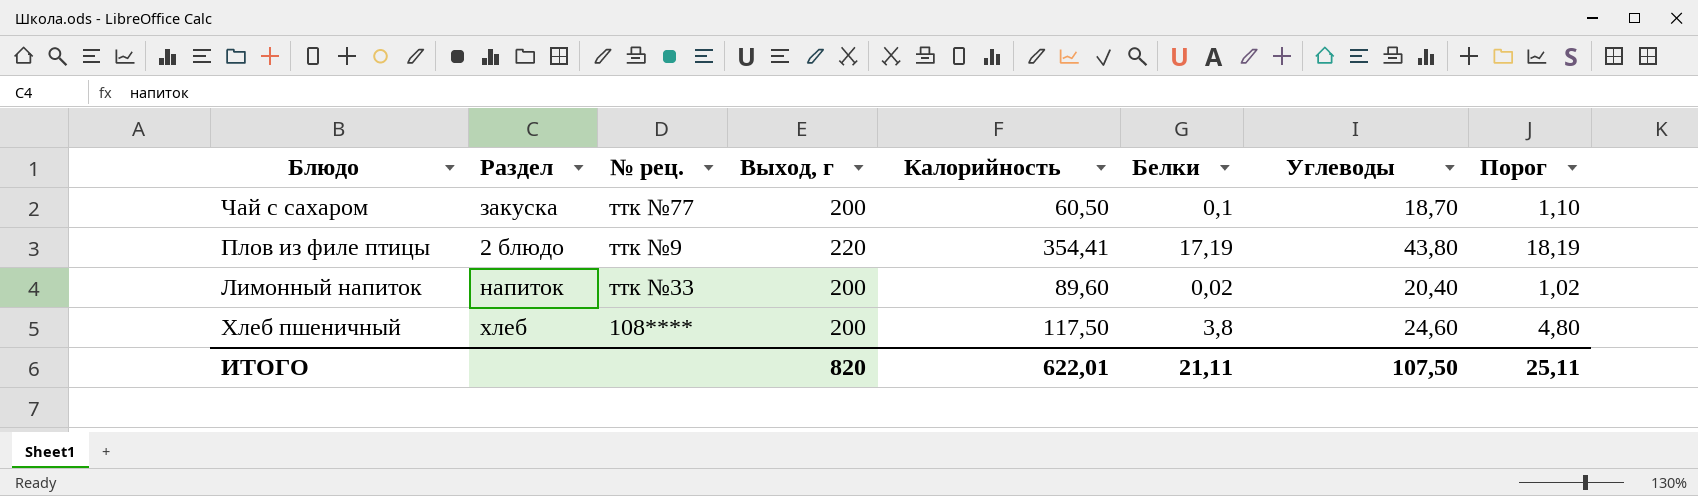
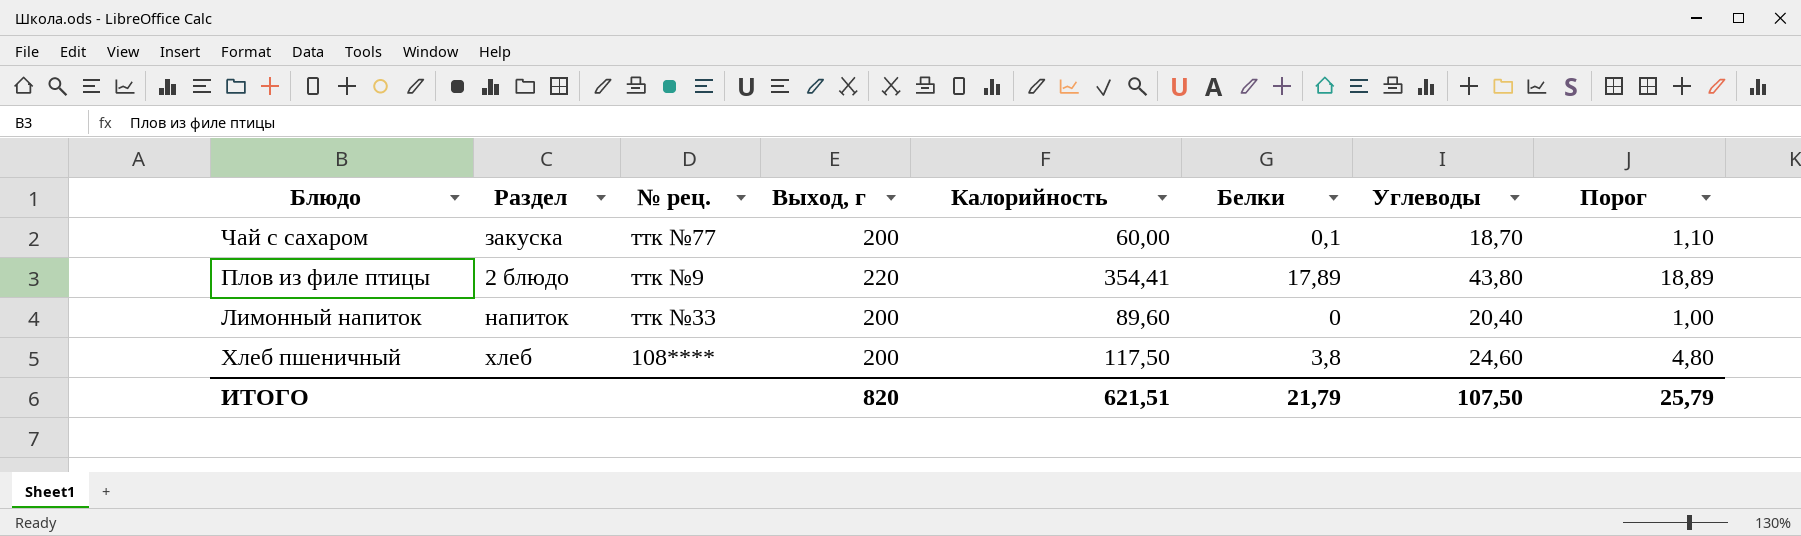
Чай с сахаром | Калорийность: 60,50 -> 60,00
Плов из филе птицы | Белки: 17,19 -> 17,89
Плов из филе птицы | Порог: 18,19 -> 18,89
Лимонный напиток | Белки: 0,02 -> 0
Лимонный напиток | Порог: 1,02 -> 1,00
ИТОГО | Калорийность: 622,01 -> 621,51
ИТОГО | Белки: 21,11 -> 21,79
ИТОГО | Порог: 25,11 -> 25,79

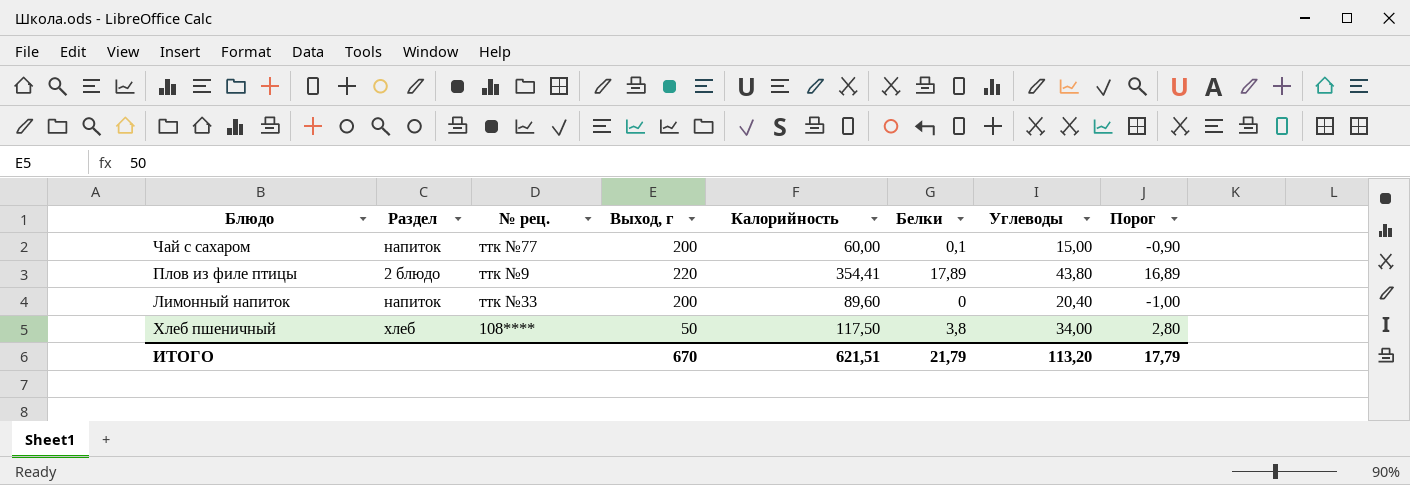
column Порог | formula: [Белки] + 1 -> [Белки] - 1
Чай с сахаром | Раздел: закуска -> напиток
Чай с сахаром | Углеводы: 18,70 -> 15,00
Хлеб пшеничный | Выход, г: 200 -> 50
Хлеб пшеничный | Углеводы: 24,60 -> 34,00
ИТОГО | Выход, г: 820 -> 670
ИТОГО | Углеводы: 107,50 -> 113,20
ИТОГО | Порог: 25,79 -> 17,79

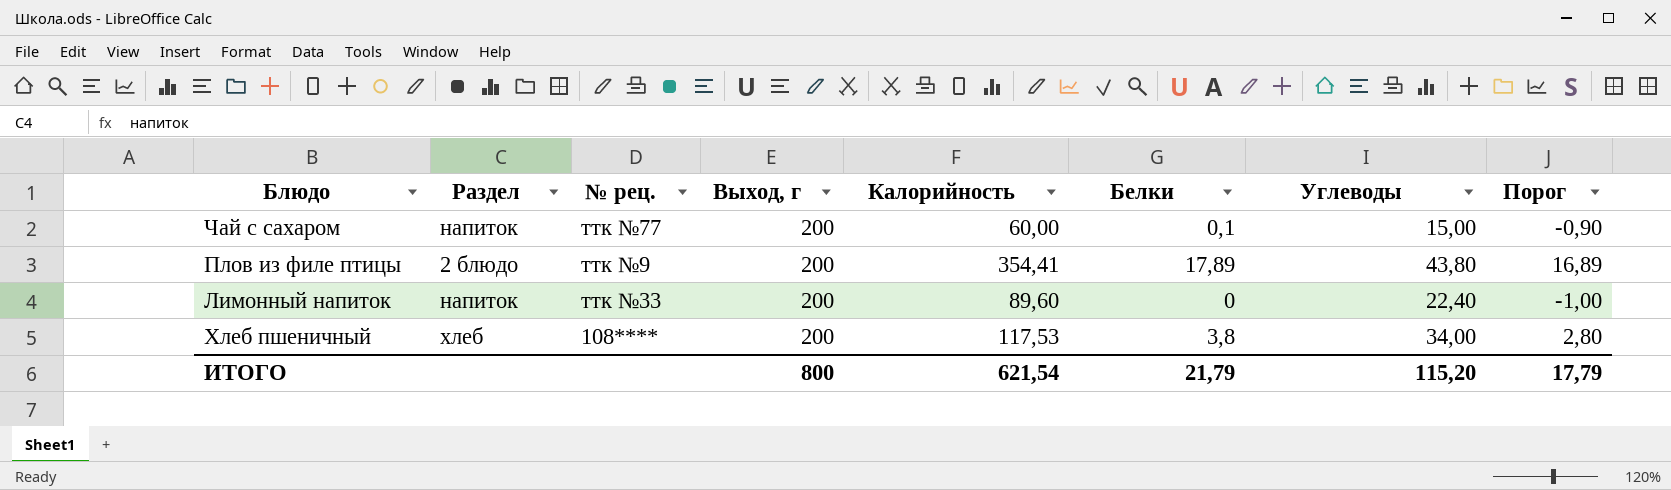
Плов из филе птицы | Выход, г: 220 -> 200
Лимонный напиток | Углеводы: 20,40 -> 22,40
Хлеб пшеничный | Выход, г: 50 -> 200
Хлеб пшеничный | Калорийность: 117,50 -> 117,53
ИТОГО | Выход, г: 670 -> 800
ИТОГО | Калорийность: 621,51 -> 621,54
ИТОГО | Углеводы: 113,20 -> 115,20

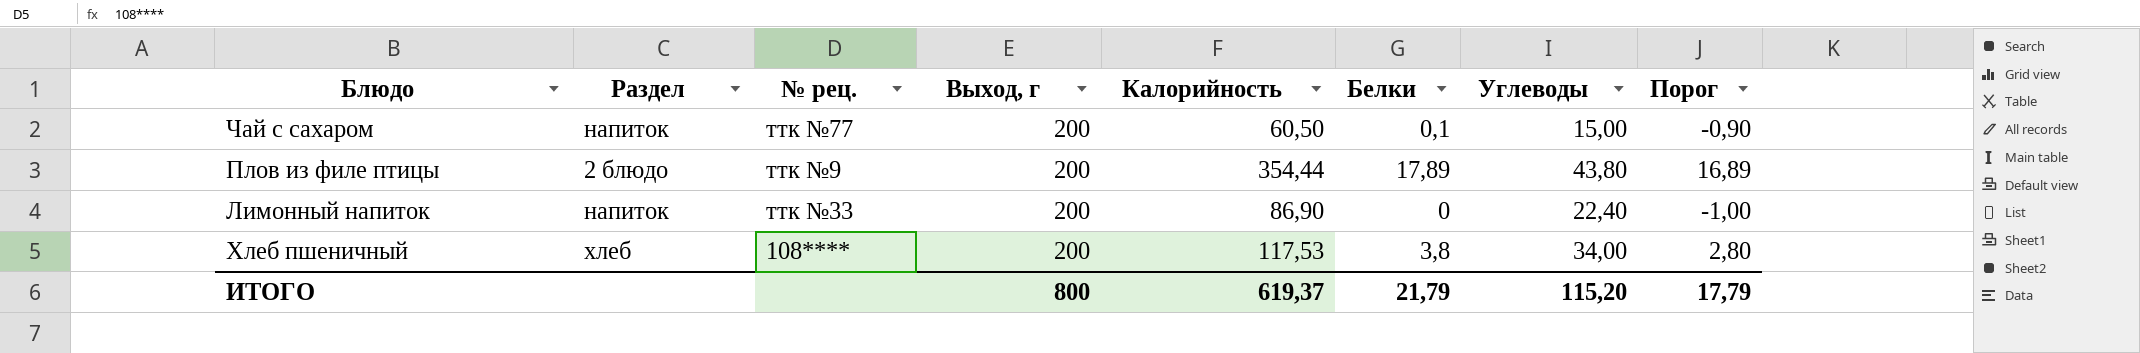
Чай с сахаром | Калорийность: 60,00 -> 60,50
Плов из филе птицы | Калорийность: 354,41 -> 354,44
Лимонный напиток | Калорийность: 89,60 -> 86,90
ИТОГО | Калорийность: 621,54 -> 619,37

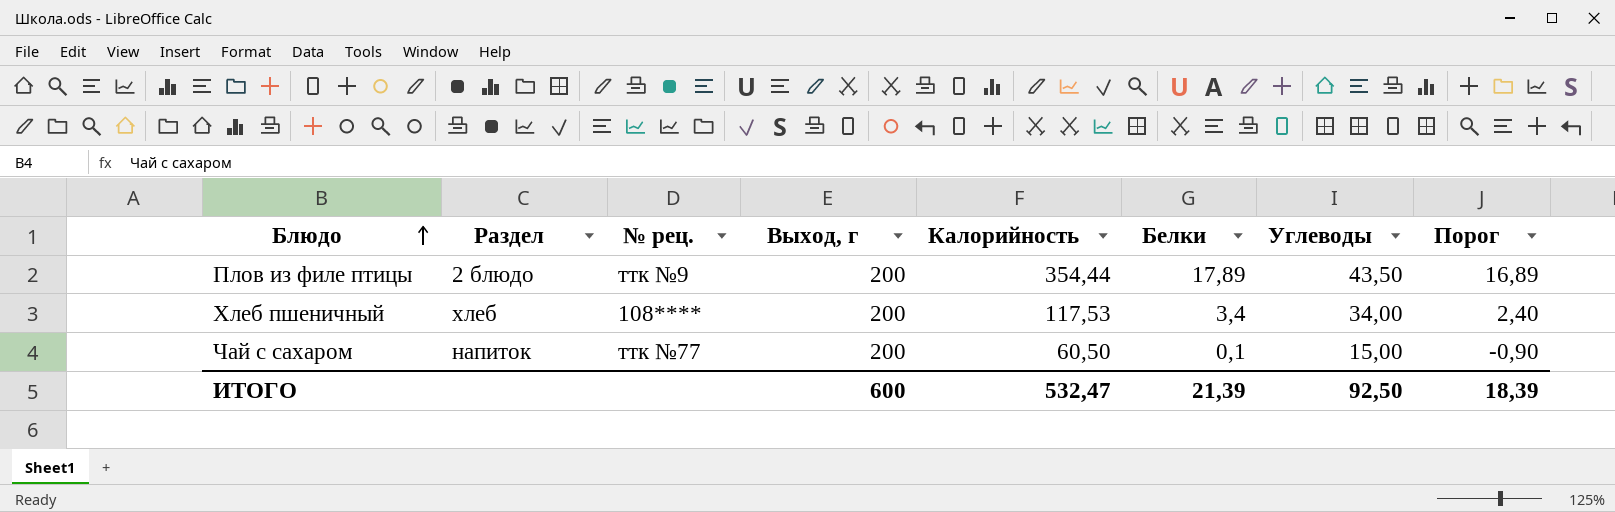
row order: none -> Блюдо ascending
row Лимонный напиток: напиток | ттк №33 | 200 | 86,90 | 0 | 22,40 | -1,00 -> none
Плов из филе птицы | Углеводы: 43,80 -> 43,50
Хлеб пшеничный | Белки: 3,8 -> 3,4
Хлеб пшеничный | Порог: 2,80 -> 2,40
ИТОГО | Выход, г: 800 -> 600
ИТОГО | Калорийность: 619,37 -> 532,47
ИТОГО | Белки: 21,79 -> 21,39
ИТОГО | Углеводы: 115,20 -> 92,50
ИТОГО | Порог: 17,79 -> 18,39

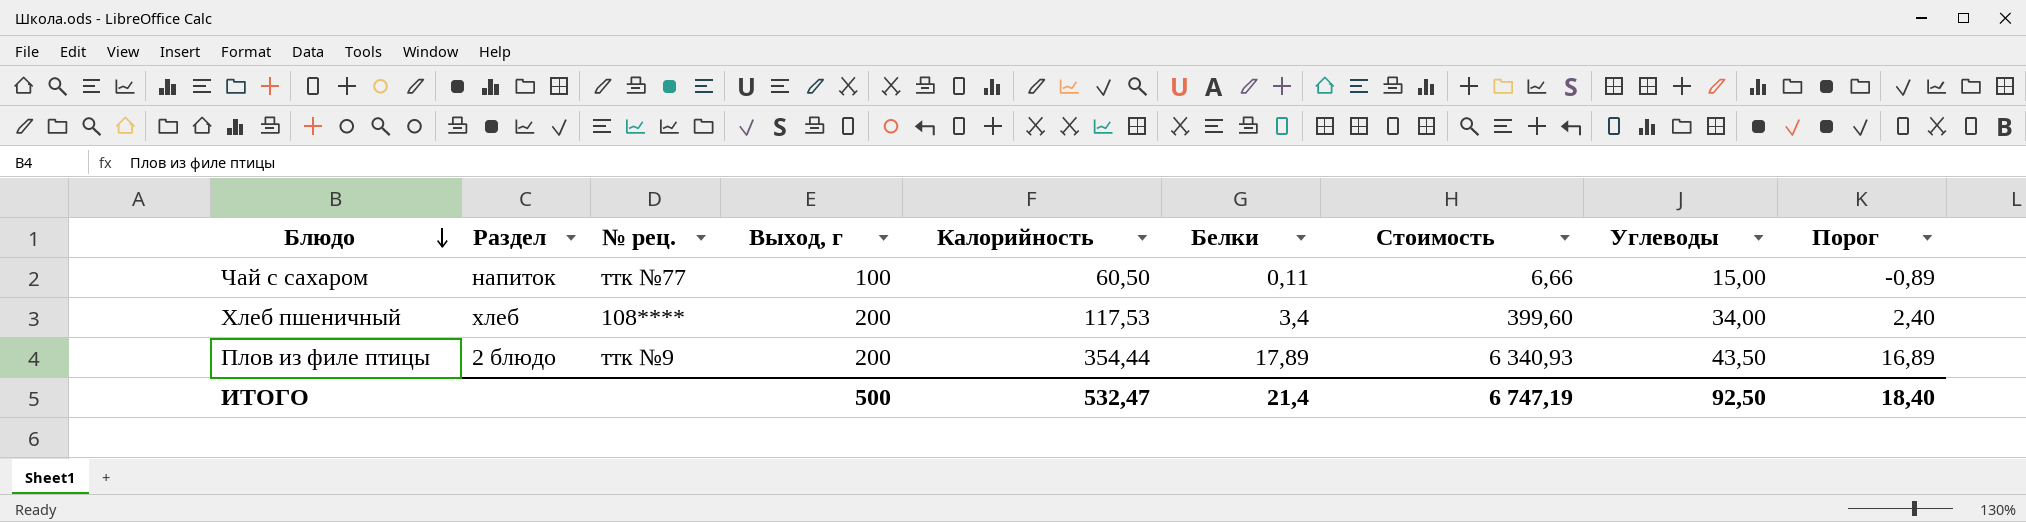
row order: Блюдо ascending -> Блюдо descending
column Стоимость | formula: none -> [Калорийность] * [Белки]
Чай с сахаром | Выход, г: 200 -> 100
Чай с сахаром | Белки: 0,1 -> 0,11
Чай с сахаром | Порог: -0,90 -> -0,89
ИТОГО | Выход, г: 600 -> 500
ИТОГО | Белки: 21,39 -> 21,4
ИТОГО | Порог: 18,39 -> 18,40

